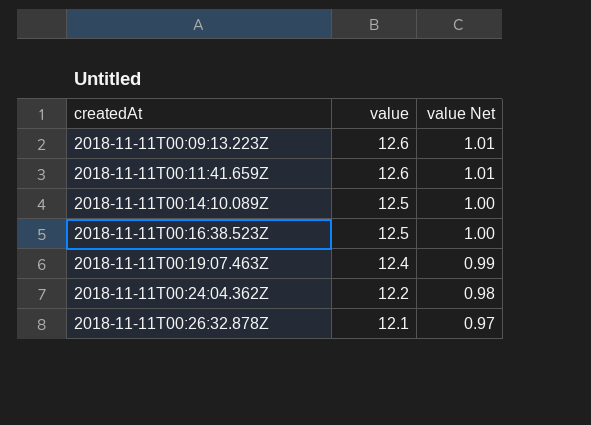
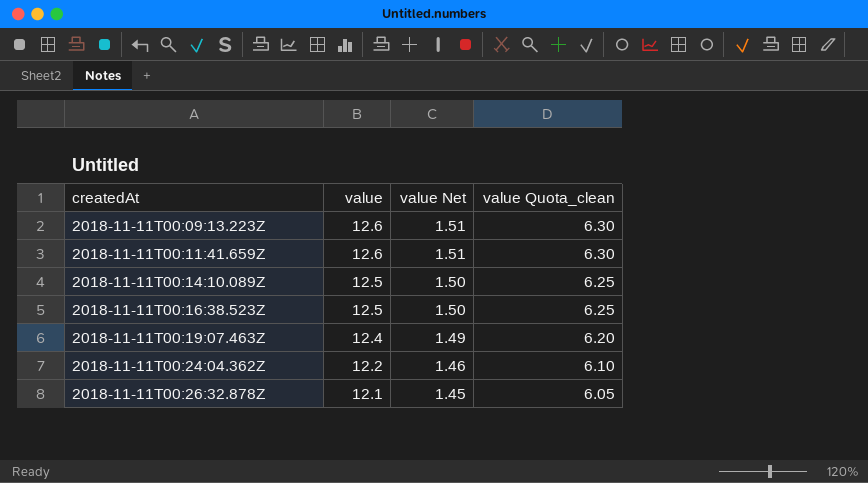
column value Net | formula: [value] * 0.08 -> [value] * 0.12
column value Quota_clean | formula: none -> [value] * 0.5

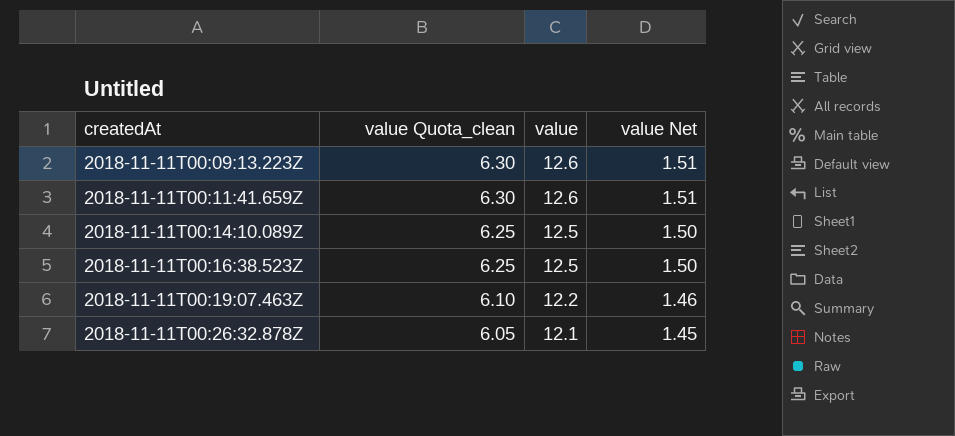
column value Quota_clean | position: 4 -> 2
row 2018-11-11T00:24:04.362Z: 12.2 | 1.46 | 6.10 -> none
2018-11-11T00:19:07.463Z | value Quota_clean: 6.20 -> 6.10
2018-11-11T00:19:07.463Z | value: 12.4 -> 12.2
2018-11-11T00:19:07.463Z | value Net: 1.49 -> 1.46

